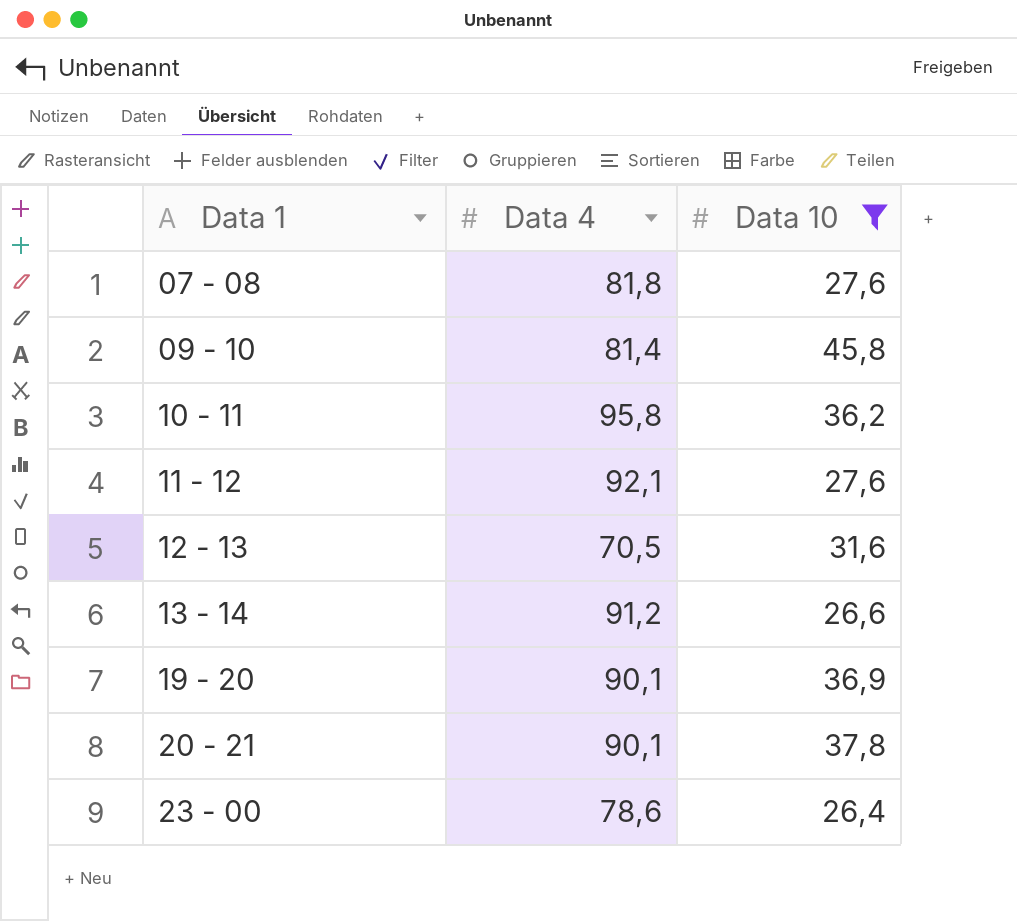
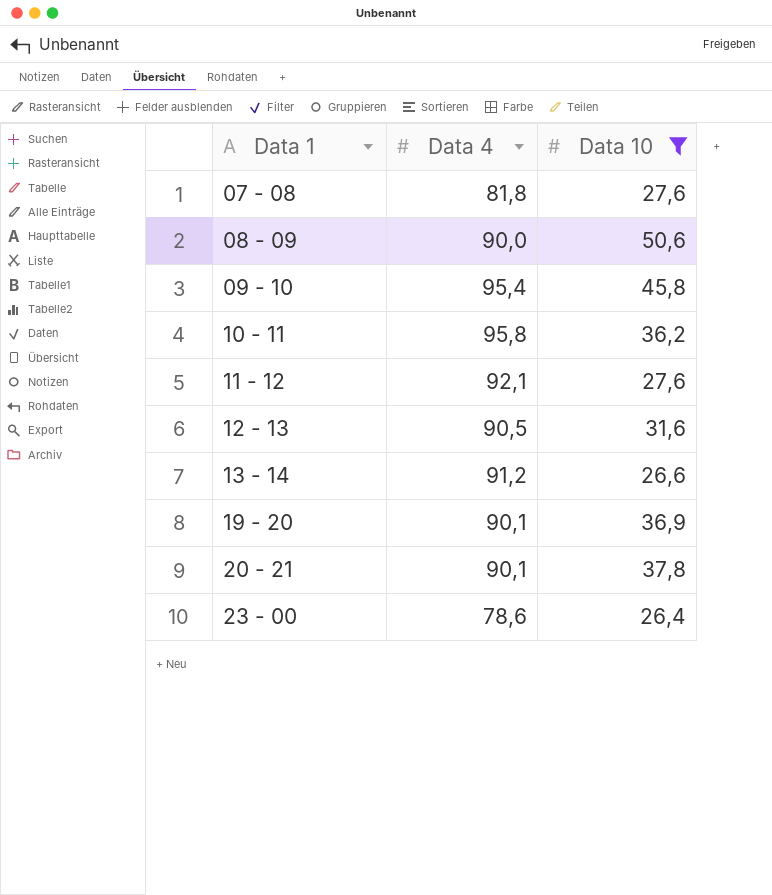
row 08 - 09: none -> 90,0 | 50,6
09 - 10 | Data 4: 81,4 -> 95,4
12 - 13 | Data 4: 70,5 -> 90,5

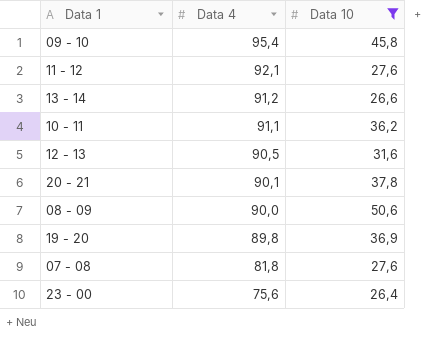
row order: Data 1 ascending -> Data 4 descending
10 - 11 | Data 4: 95,8 -> 91,1
19 - 20 | Data 4: 90,1 -> 89,8
23 - 00 | Data 4: 78,6 -> 75,6

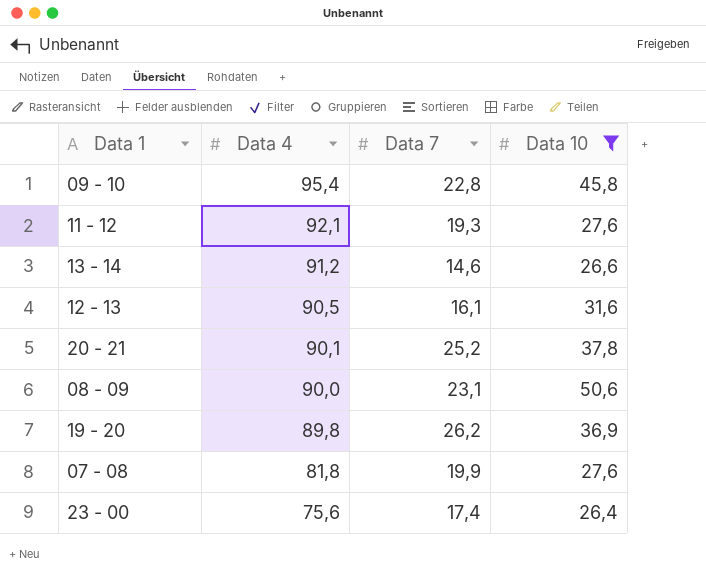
column Data 7 | position: none -> 3
row 10 - 11: 91,1 | 36,2 -> none

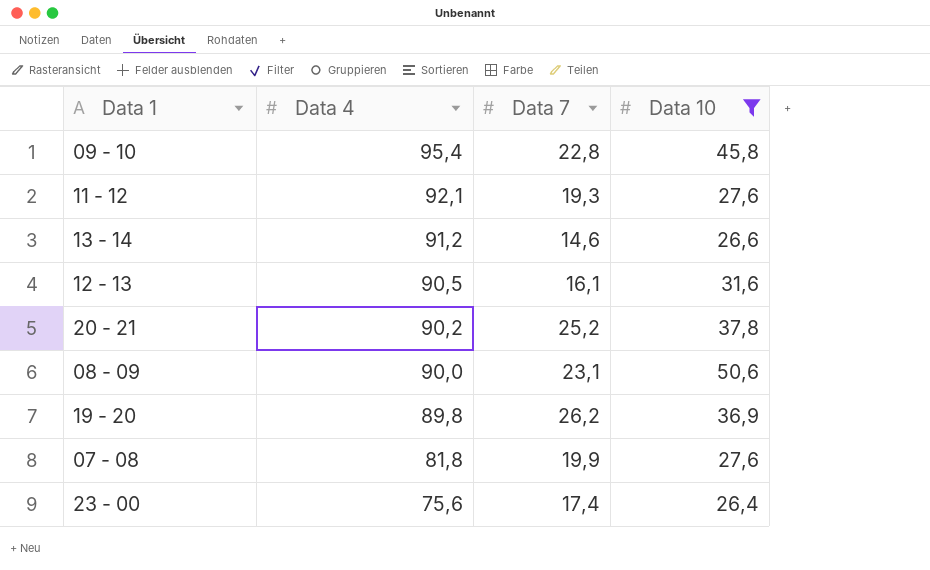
20 - 21 | Data 4: 90,1 -> 90,2

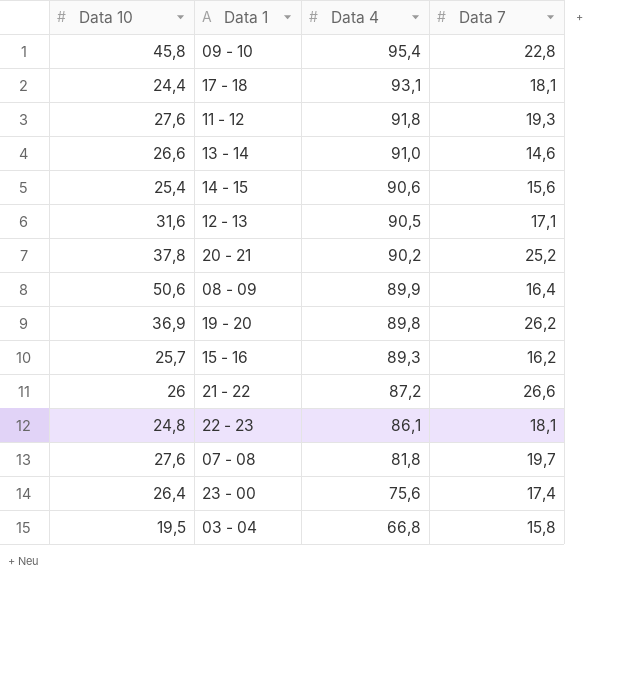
filter: Data 10 >= 26,4 -> none
column Data 10 | position: 4 -> 1
11 - 12 | Data 4: 92,1 -> 91,8
13 - 14 | Data 4: 91,2 -> 91,0
12 - 13 | Data 7: 16,1 -> 17,1
08 - 09 | Data 4: 90,0 -> 89,9
08 - 09 | Data 7: 23,1 -> 16,4
07 - 08 | Data 7: 19,9 -> 19,7

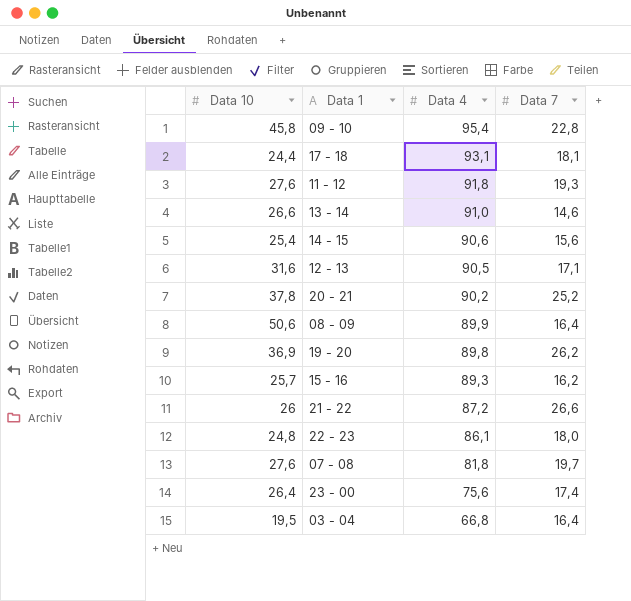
22 - 23 | Data 7: 18,1 -> 18,0
03 - 04 | Data 7: 15,8 -> 16,4

